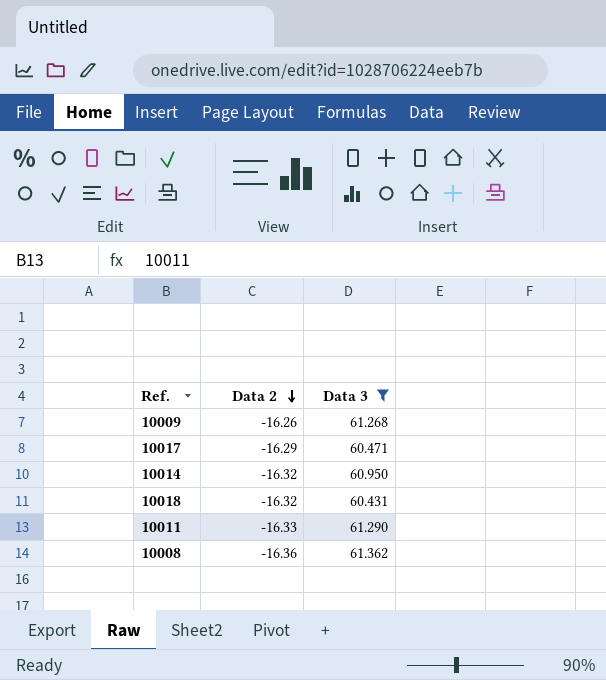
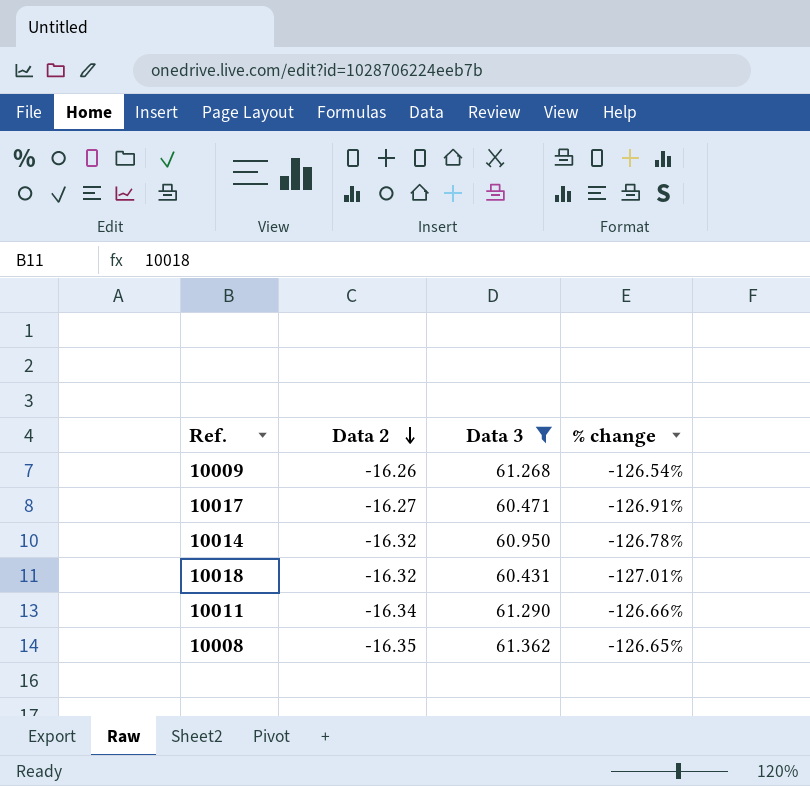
column % change | formula: none -> ([Data 2] - [Data 3]) / [Data 3]
10017 | Data 2: -16.29 -> -16.27
10011 | Data 2: -16.33 -> -16.34
10008 | Data 2: -16.36 -> -16.35

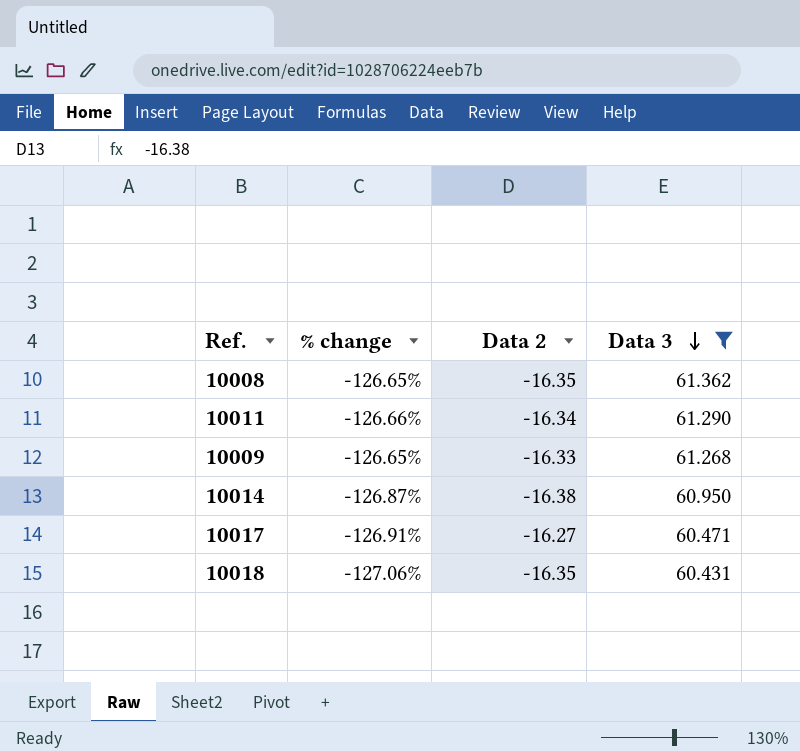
row order: Data 2 descending -> Data 3 descending
column % change | position: 4 -> 2
10009 | % change: -126.54% -> -126.65%
10009 | Data 2: -16.26 -> -16.33
10014 | % change: -126.78% -> -126.87%
10014 | Data 2: -16.32 -> -16.38
10018 | % change: -127.01% -> -127.06%
10018 | Data 2: -16.32 -> -16.35

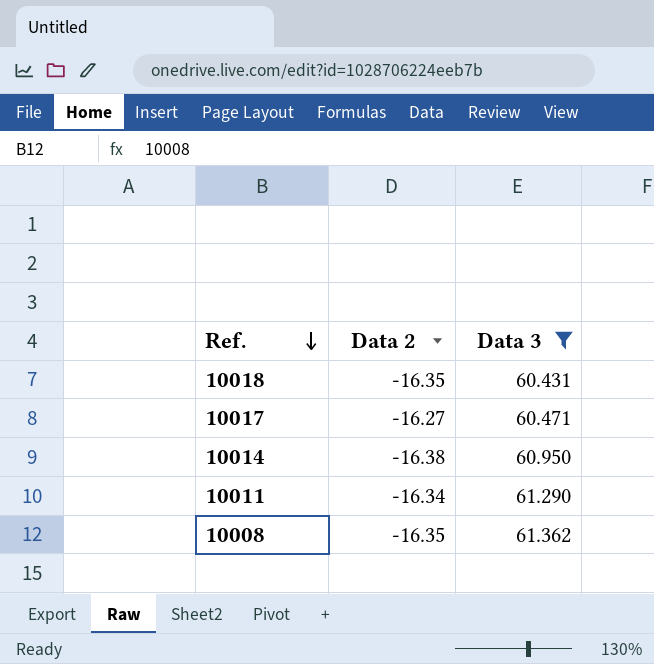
row order: Data 3 descending -> Ref. descending
column % change | formula: ([Data 2] - [Data 3]) / [Data 3] -> none
row 10009: -126.65% | -16.33 | 61.268 -> none

